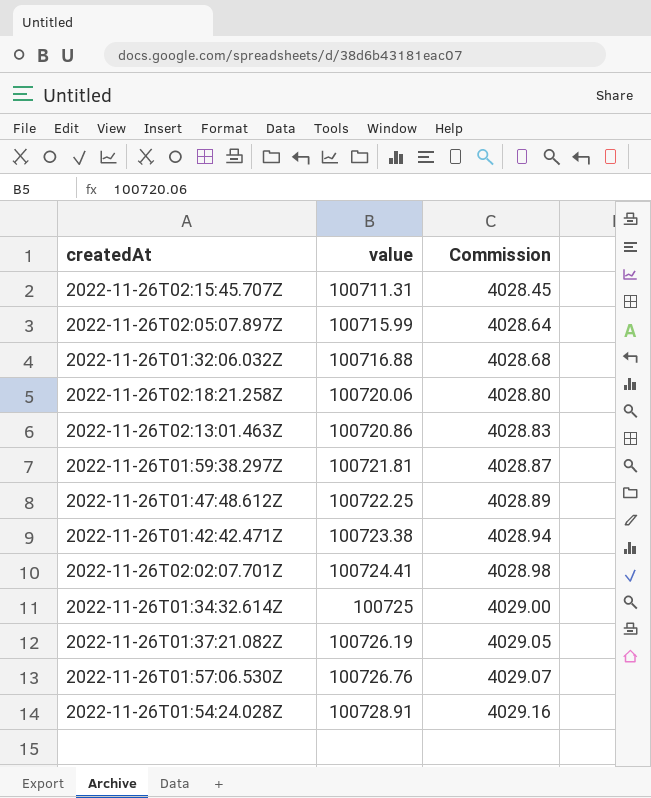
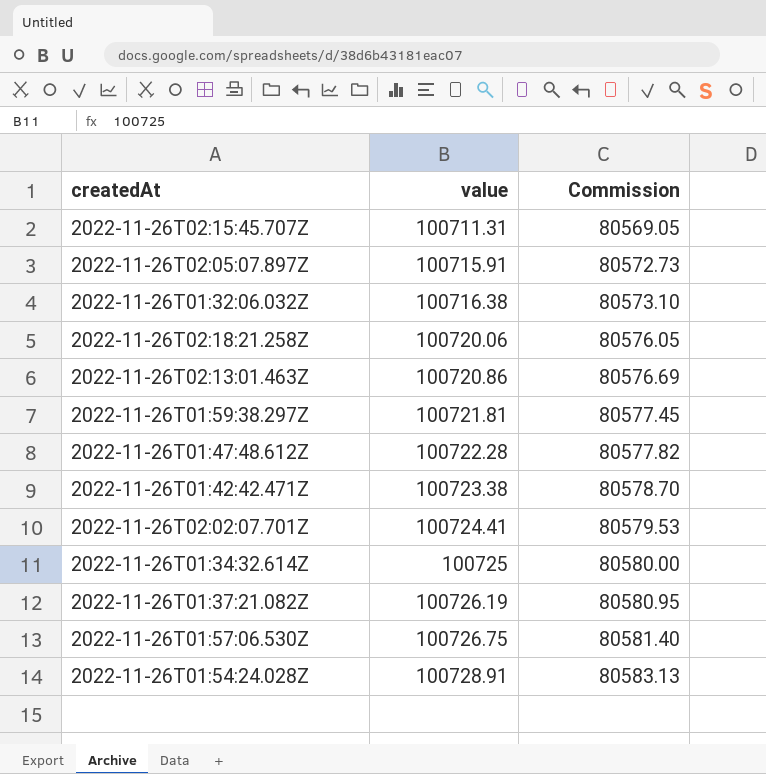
column Commission | formula: [value] * 0.04 -> [value] * 0.8
2022-11-26T02:05:07.897Z | value: 100715.99 -> 100715.91
2022-11-26T01:32:06.032Z | value: 100716.88 -> 100716.38
2022-11-26T01:47:48.612Z | value: 100722.25 -> 100722.28
2022-11-26T01:57:06.530Z | value: 100726.76 -> 100726.75

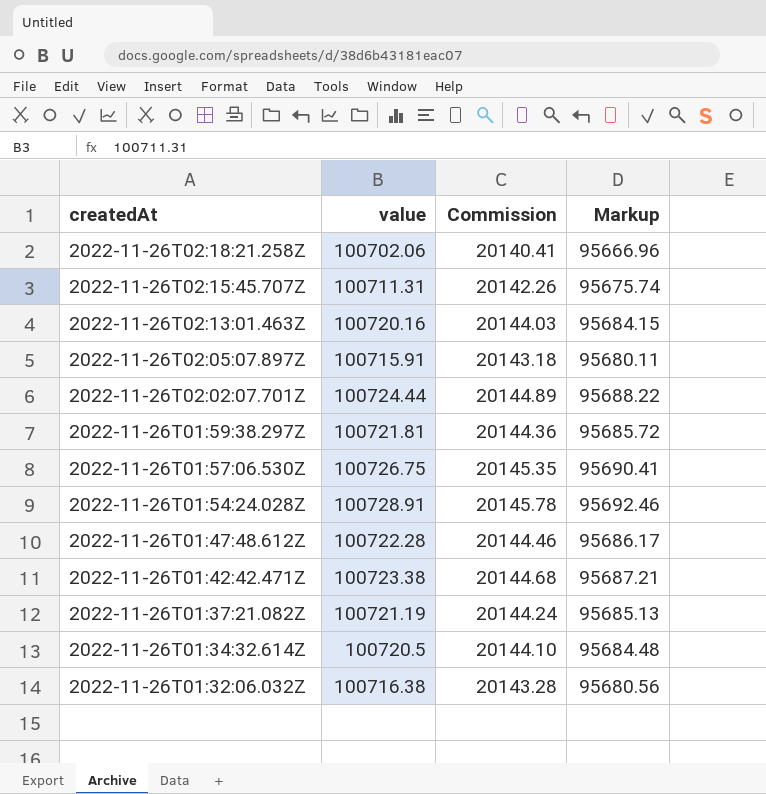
row order: value ascending -> createdAt descending
column Commission | formula: [value] * 0.8 -> [value] * 0.2
column Markup | formula: none -> [value] * 0.95
2022-11-26T02:18:21.258Z | value: 100720.06 -> 100702.06
2022-11-26T02:13:01.463Z | value: 100720.86 -> 100720.16
2022-11-26T02:02:07.701Z | value: 100724.41 -> 100724.44
2022-11-26T01:37:21.082Z | value: 100726.19 -> 100721.19
2022-11-26T01:34:32.614Z | value: 100725 -> 100720.5

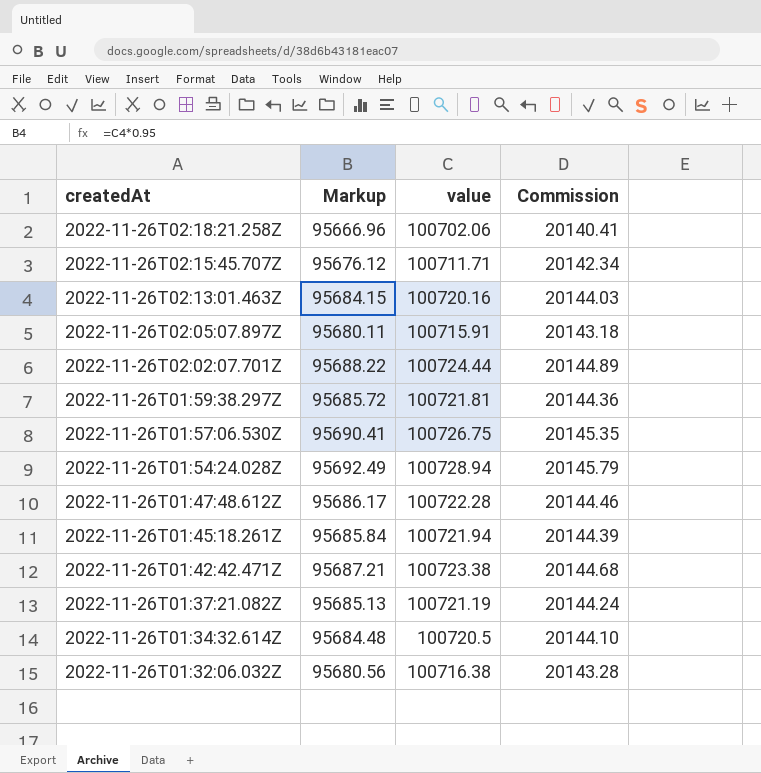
column Markup | position: 4 -> 2
2022-11-26T02:15:45.707Z | Markup: 95675.74 -> 95676.12
2022-11-26T02:15:45.707Z | value: 100711.31 -> 100711.71
2022-11-26T02:15:45.707Z | Commission: 20142.26 -> 20142.34
2022-11-26T01:54:24.028Z | Markup: 95692.46 -> 95692.49
2022-11-26T01:54:24.028Z | value: 100728.91 -> 100728.94
2022-11-26T01:54:24.028Z | Commission: 20145.78 -> 20145.79
row 2022-11-26T01:45:18.261Z: none -> 95685.84 | 100721.94 | 20144.39

